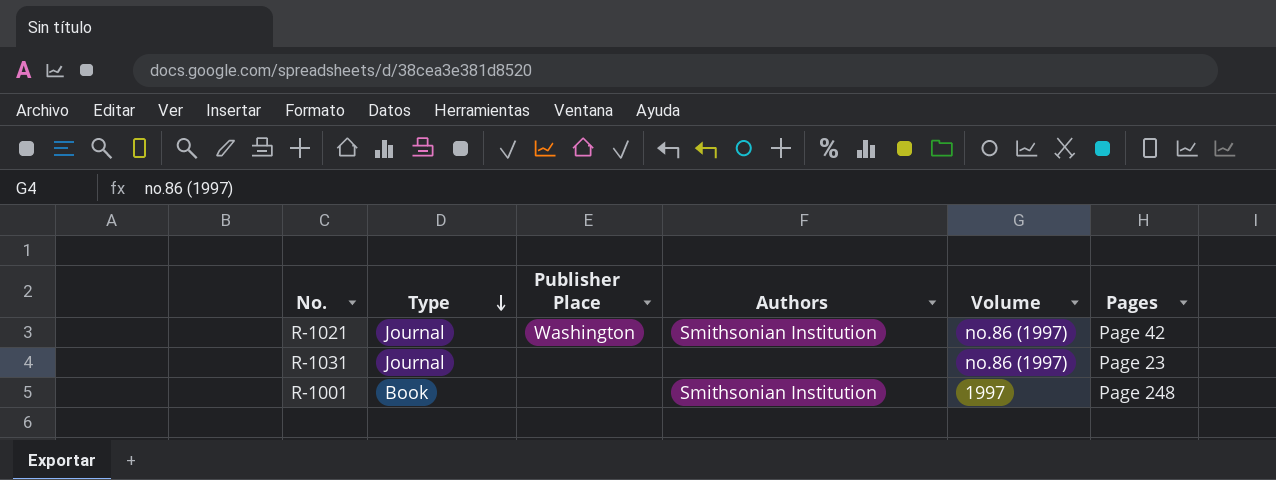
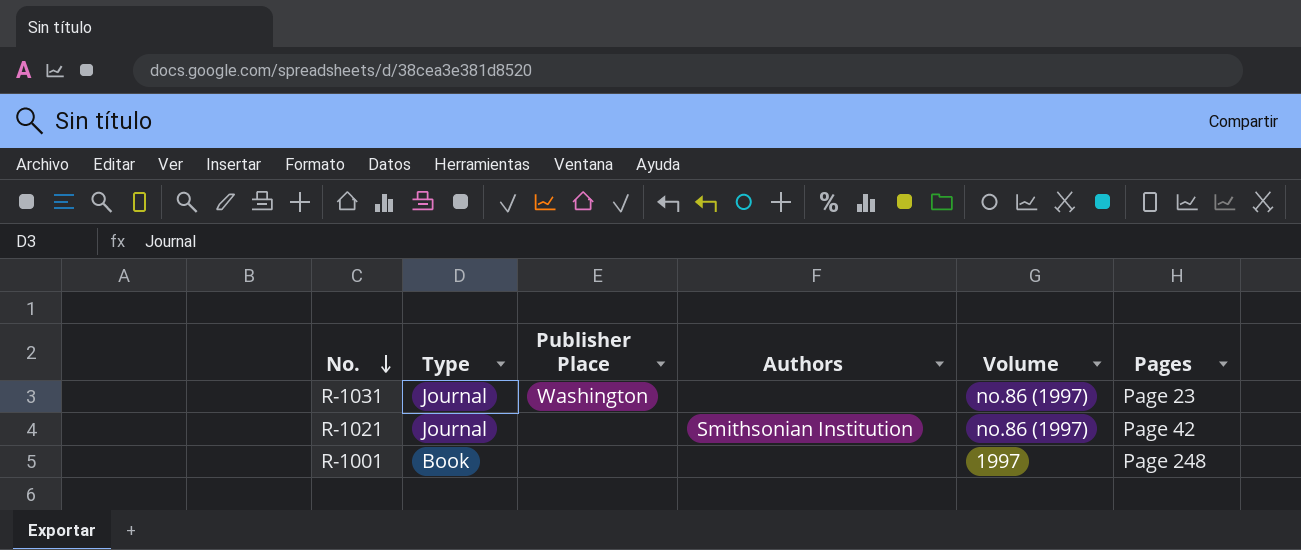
row order: Type descending -> No. descending
R-1031 | Publisher Place: none -> Washington
R-1021 | Publisher Place: Washington -> none
R-1001 | Authors: Smithsonian Institution -> none

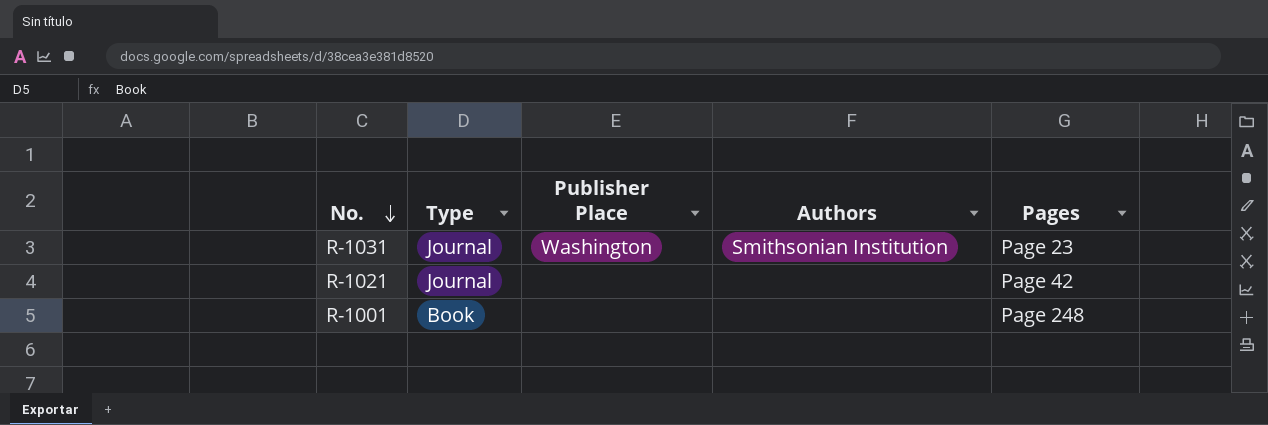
column Volume | position: 5 -> none
R-1031 | Authors: none -> Smithsonian Institution
R-1021 | Authors: Smithsonian Institution -> none

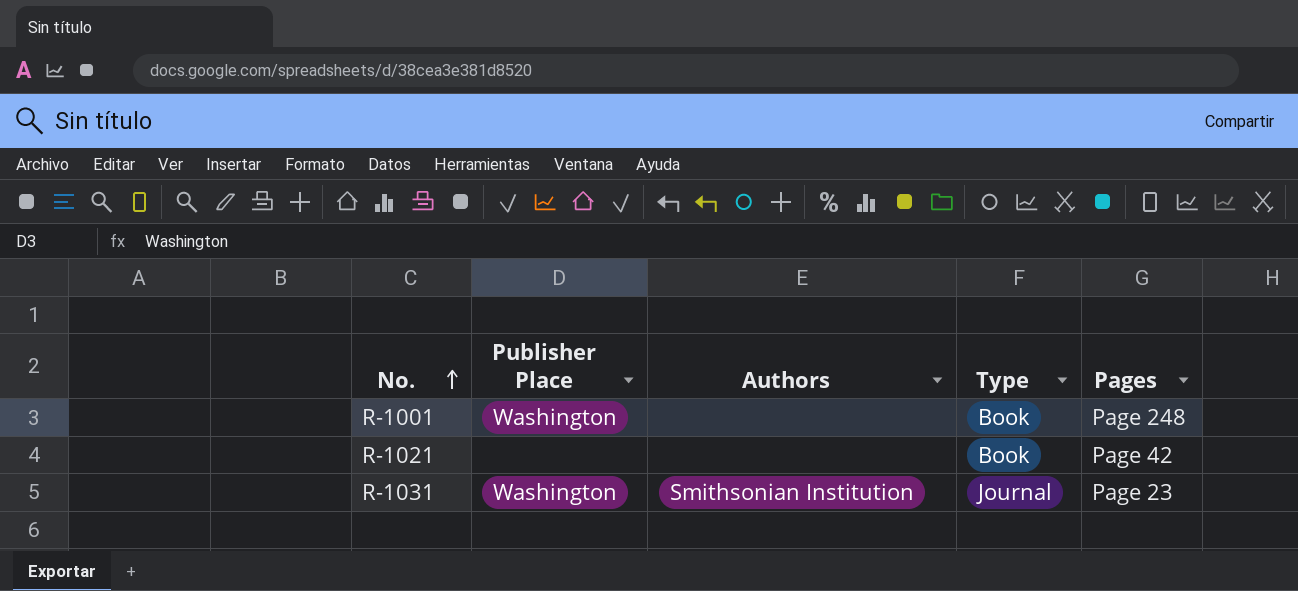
row order: No. descending -> No. ascending
column Type | position: 2 -> 4
R-1001 | Publisher Place: none -> Washington
R-1021 | Type: Journal -> Book

